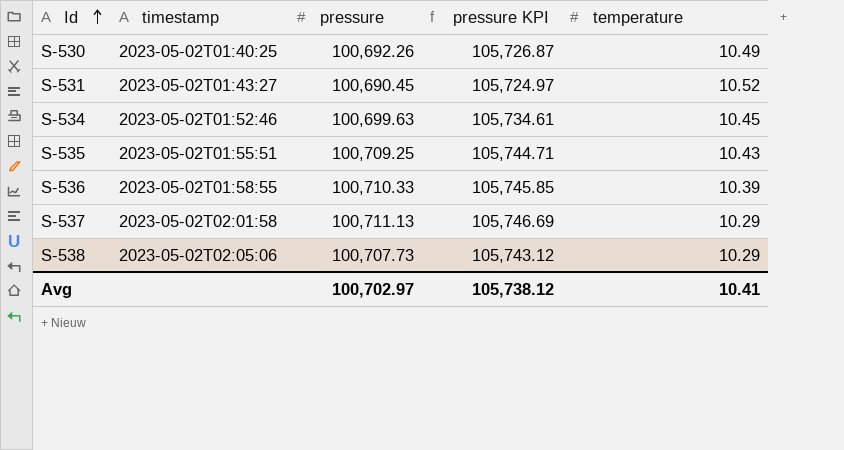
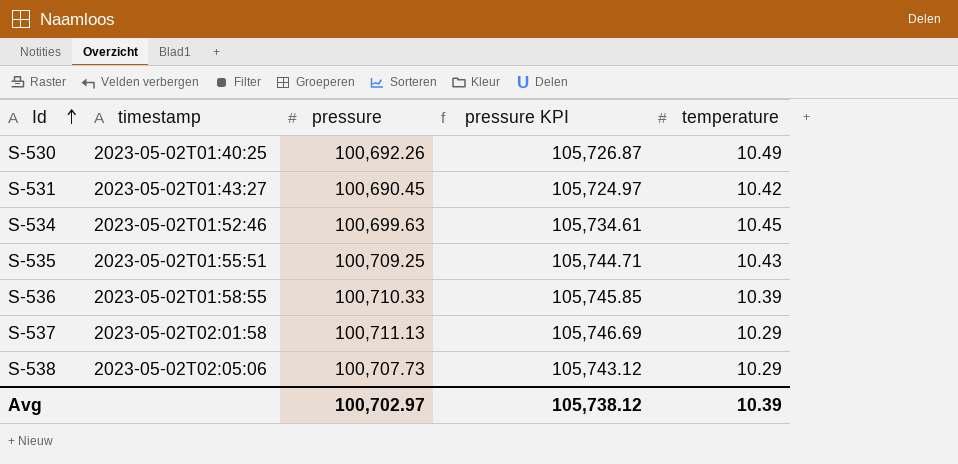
S-531 | temperature: 10.52 -> 10.42
Avg | temperature: 10.41 -> 10.39

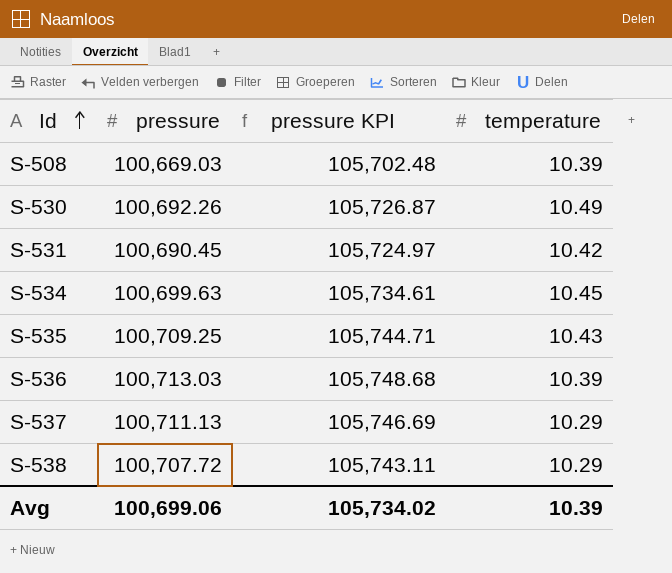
column timestamp | position: 2 -> none
row S-508: none -> 100,669.03 | 105,702.48 | 10.39
S-536 | pressure: 100,710.33 -> 100,713.03
S-536 | pressure KPI: 105,745.85 -> 105,748.68
S-538 | pressure: 100,707.73 -> 100,707.72
S-538 | pressure KPI: 105,743.12 -> 105,743.11
Avg | pressure: 100,702.97 -> 100,699.06
Avg | pressure KPI: 105,738.12 -> 105,734.02

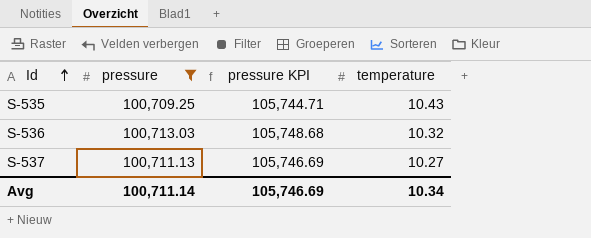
filter: none -> pressure >= 100,709.25
S-536 | temperature: 10.39 -> 10.32
S-537 | temperature: 10.29 -> 10.27
Avg | pressure: 100,699.06 -> 100,711.14
Avg | pressure KPI: 105,734.02 -> 105,746.69
Avg | temperature: 10.39 -> 10.34

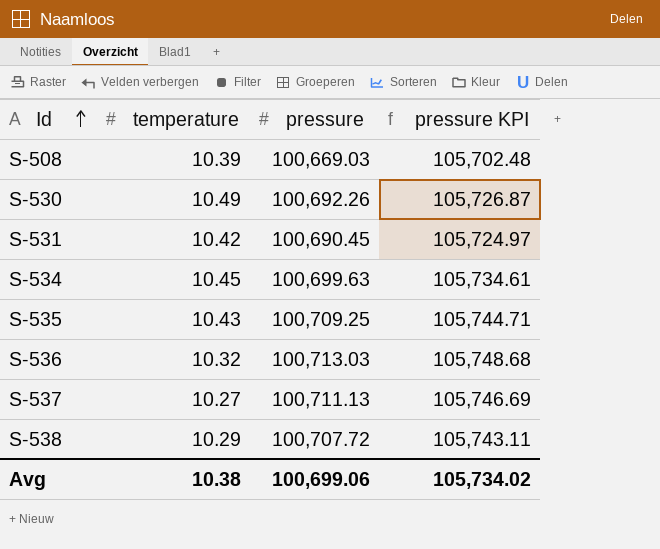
filter: pressure >= 100,709.25 -> none
column temperature | position: 4 -> 2
Avg | temperature: 10.34 -> 10.38
Avg | pressure: 100,711.14 -> 100,699.06
Avg | pressure KPI: 105,746.69 -> 105,734.02

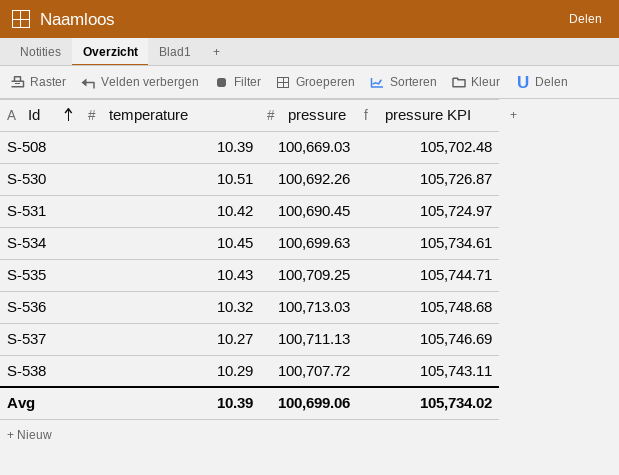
S-530 | temperature: 10.49 -> 10.51
Avg | temperature: 10.38 -> 10.39

